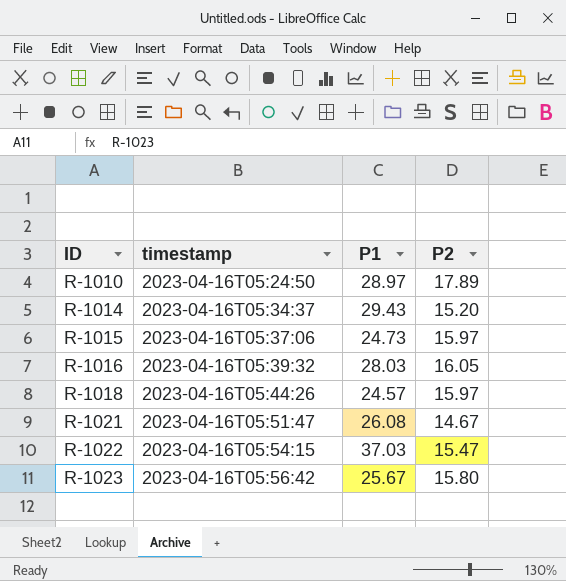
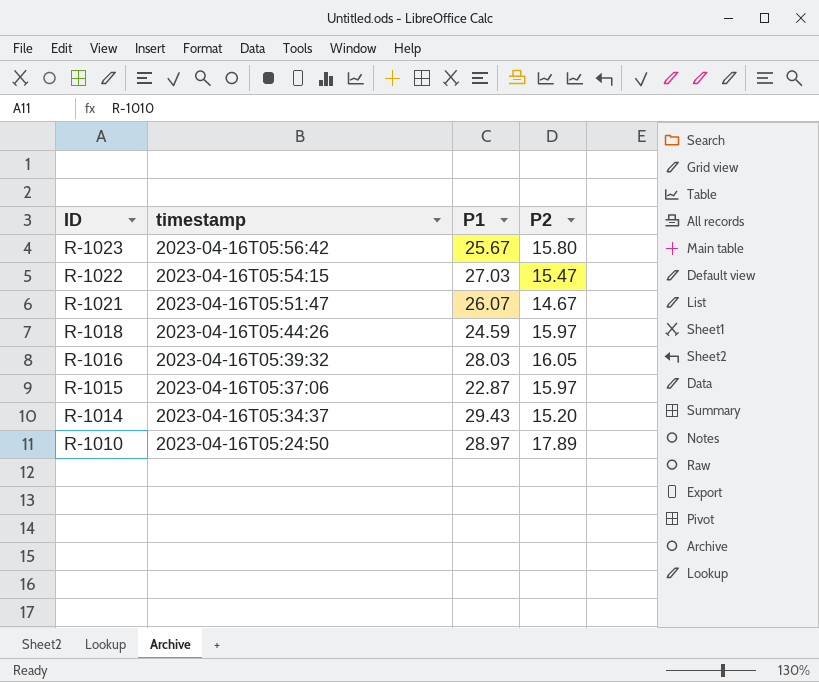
row order: ID ascending -> ID descending
R-1022 | P1: 37.03 -> 27.03
R-1021 | P1: 26.08 -> 26.07
R-1018 | P1: 24.57 -> 24.59
R-1015 | P1: 24.73 -> 22.87

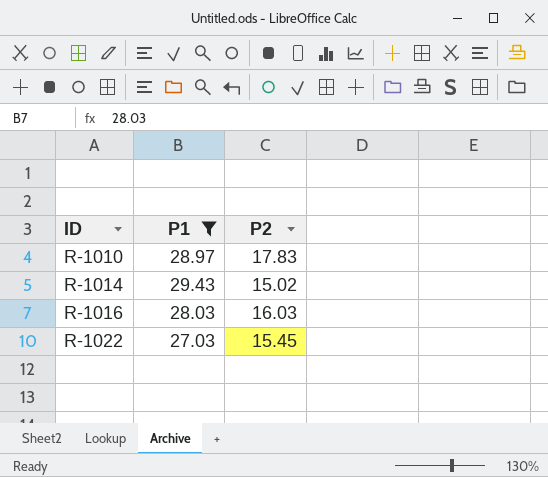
filter: none -> P1 >= 27.03
row order: ID descending -> ID ascending
column timestamp | position: 2 -> none
R-1010 | P2: 17.89 -> 17.83
R-1014 | P2: 15.20 -> 15.02
R-1016 | P2: 16.05 -> 16.03
R-1022 | P2: 15.47 -> 15.45

